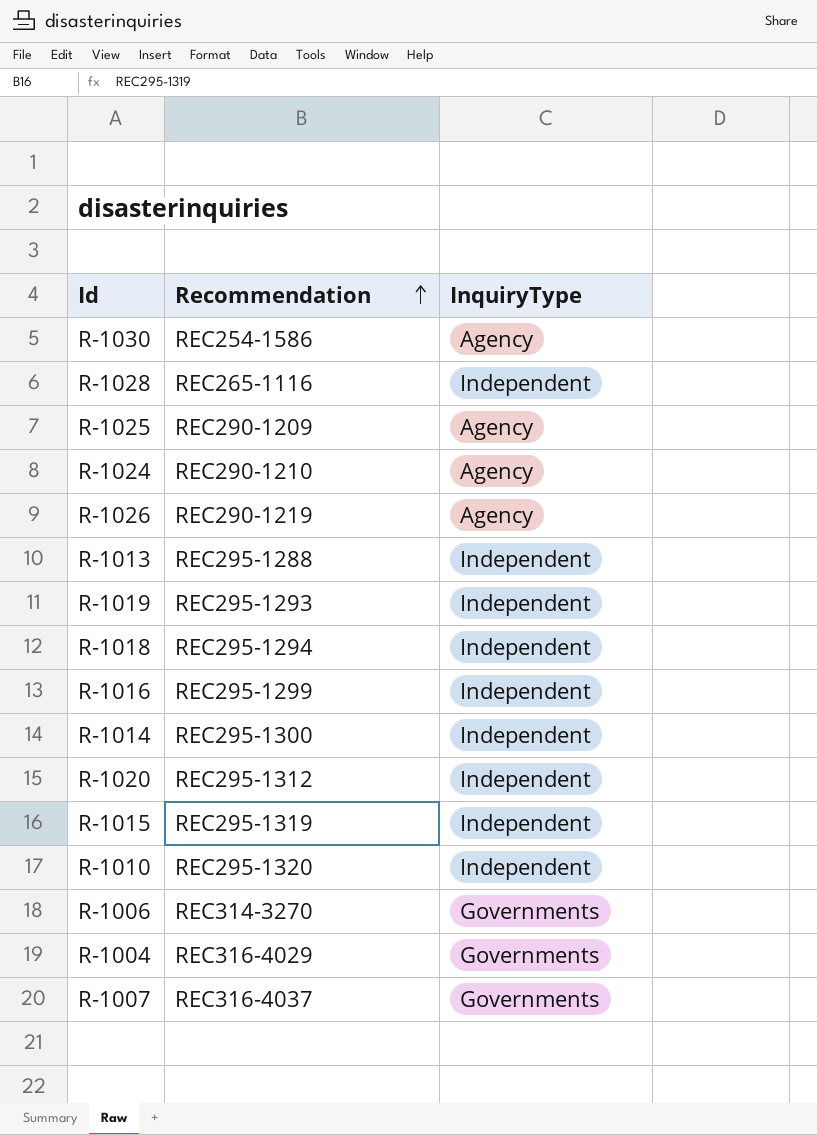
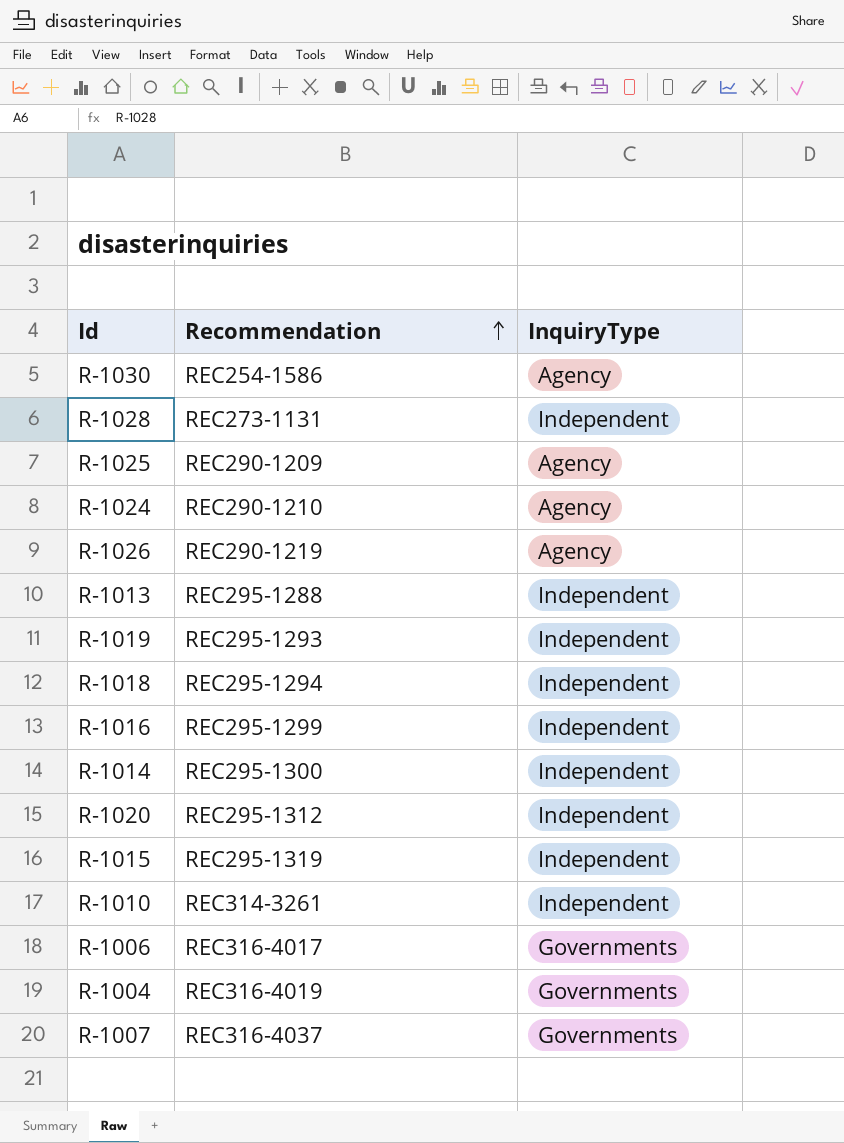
R-1028 | Recommendation: REC265-1116 -> REC273-1131
R-1010 | Recommendation: REC295-1320 -> REC314-3261
R-1006 | Recommendation: REC314-3270 -> REC316-4017
R-1004 | Recommendation: REC316-4029 -> REC316-4019

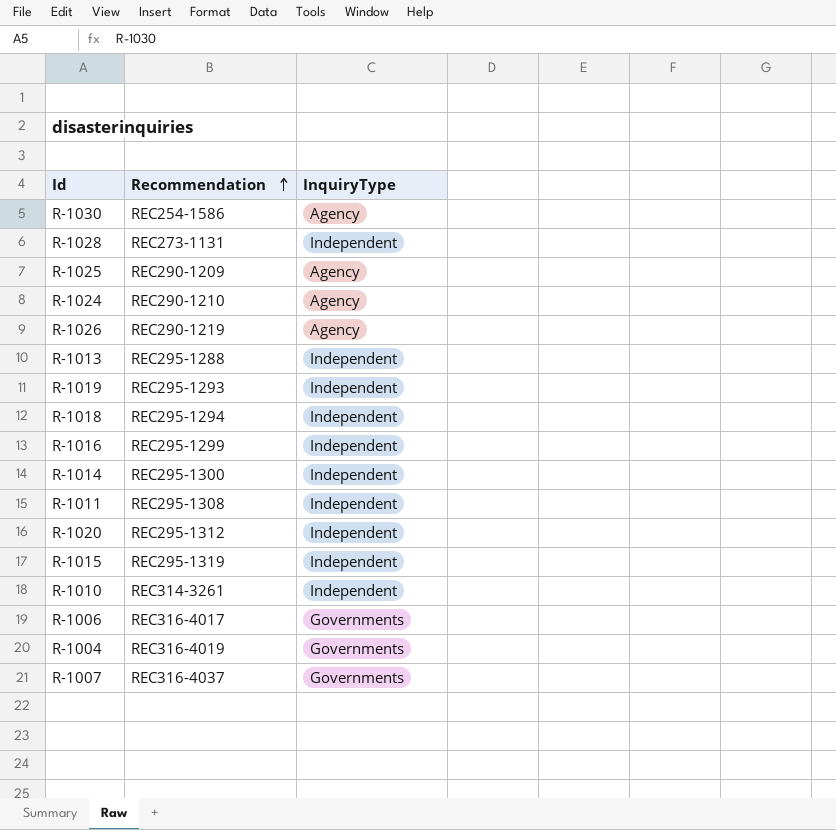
row R-1011: none -> REC295-1308 | Independent

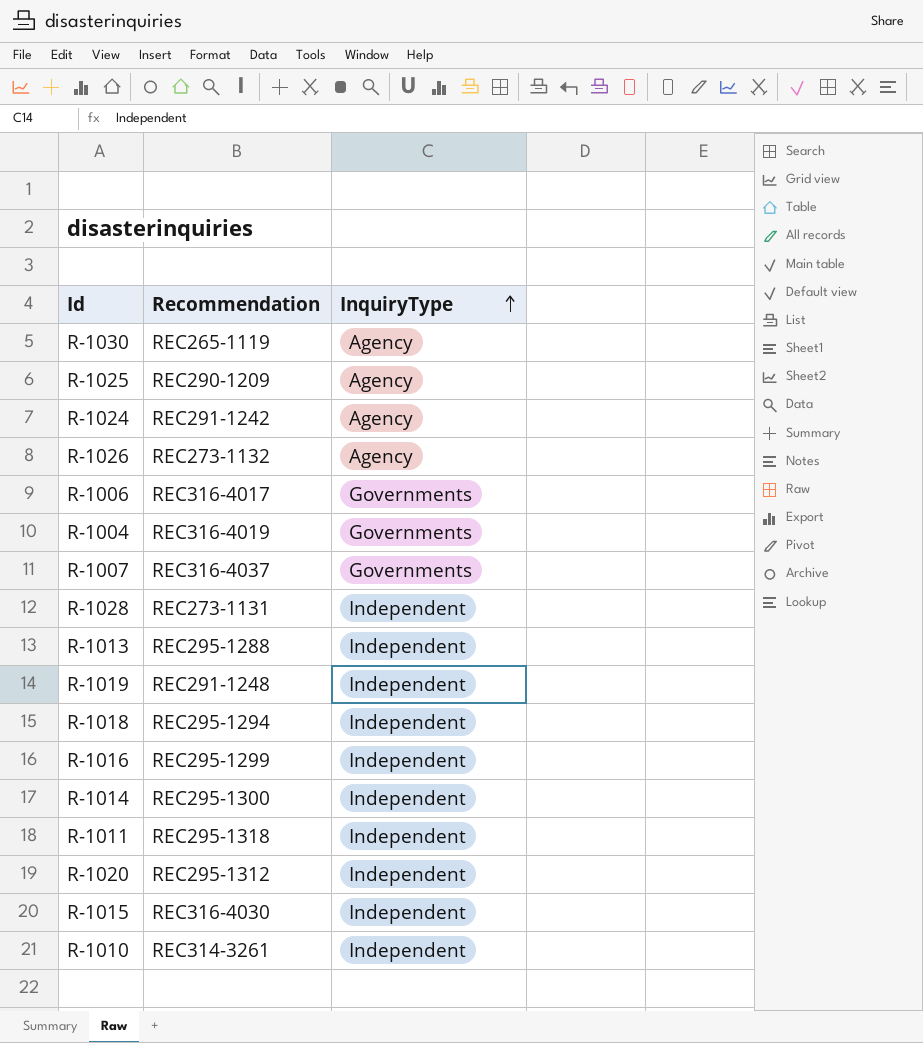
row order: Recommendation ascending -> InquiryType ascending
R-1030 | Recommendation: REC254-1586 -> REC265-1119
R-1024 | Recommendation: REC290-1210 -> REC291-1242
R-1026 | Recommendation: REC290-1219 -> REC273-1132
R-1019 | Recommendation: REC295-1293 -> REC291-1248
R-1011 | Recommendation: REC295-1308 -> REC295-1318
R-1015 | Recommendation: REC295-1319 -> REC316-4030

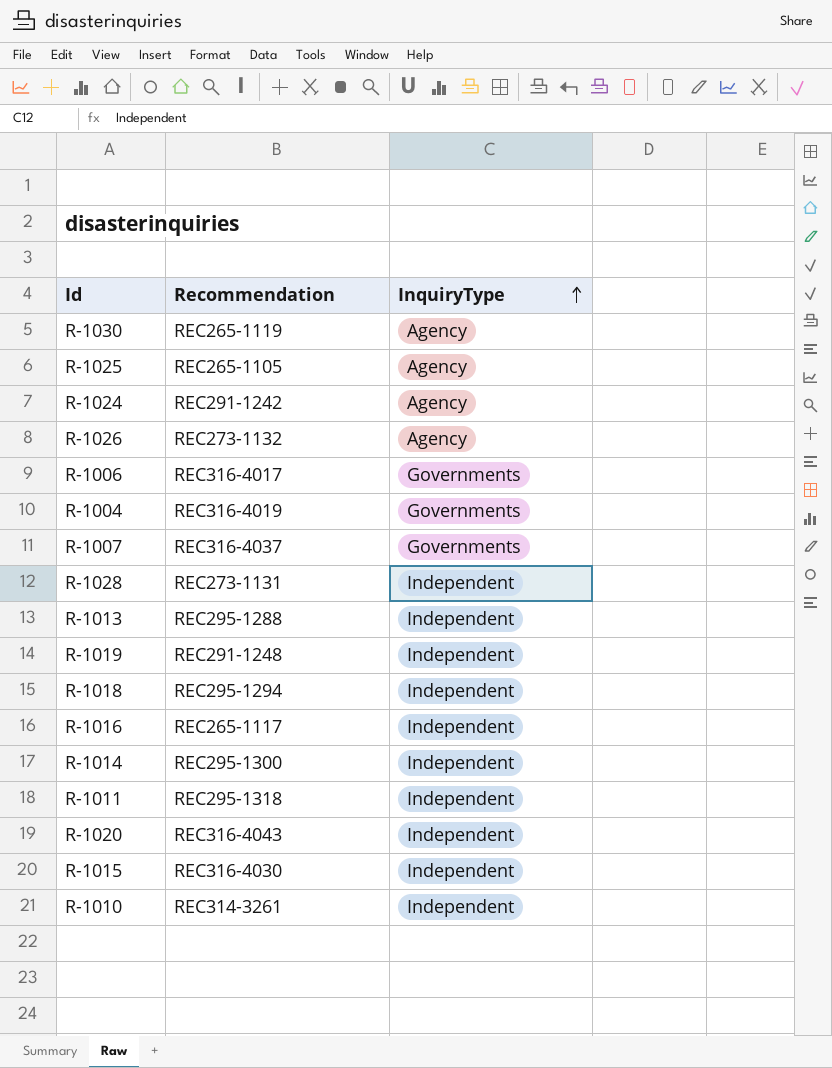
R-1025 | Recommendation: REC290-1209 -> REC265-1105
R-1016 | Recommendation: REC295-1299 -> REC265-1117
R-1020 | Recommendation: REC295-1312 -> REC316-4043

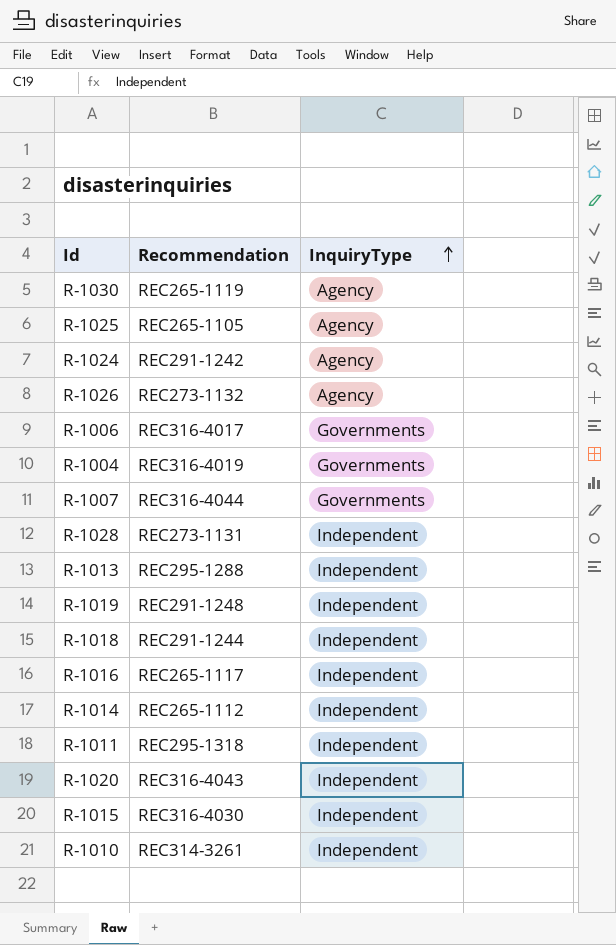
R-1007 | Recommendation: REC316-4037 -> REC316-4044
R-1018 | Recommendation: REC295-1294 -> REC291-1244
R-1014 | Recommendation: REC295-1300 -> REC265-1112

